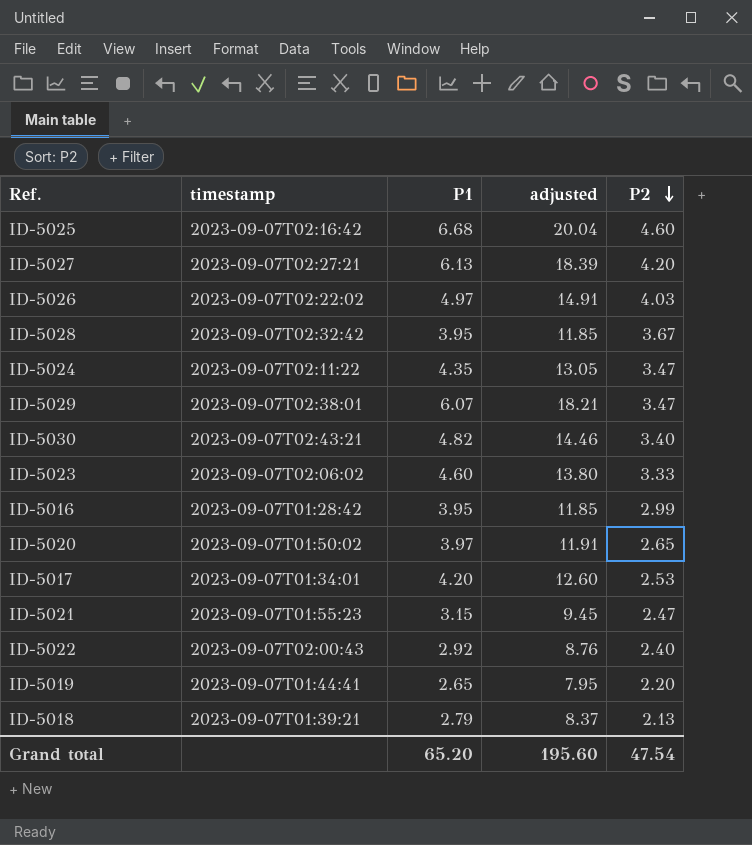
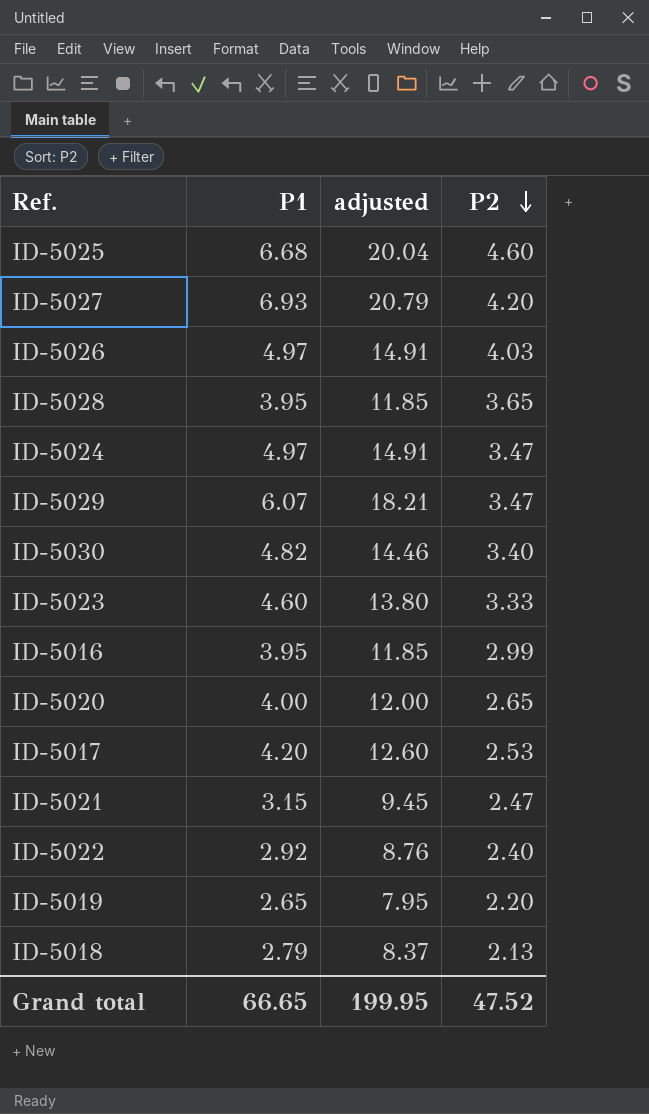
column timestamp | position: 2 -> none
ID-5027 | P1: 6.13 -> 6.93
ID-5027 | adjusted: 18.39 -> 20.79
ID-5028 | P2: 3.67 -> 3.65
ID-5024 | P1: 4.35 -> 4.97
ID-5024 | adjusted: 13.05 -> 14.91
ID-5020 | P1: 3.97 -> 4.00
ID-5020 | adjusted: 11.91 -> 12.00
Grand total | P1: 65.20 -> 66.65
Grand total | adjusted: 195.60 -> 199.95
Grand total | P2: 47.54 -> 47.52

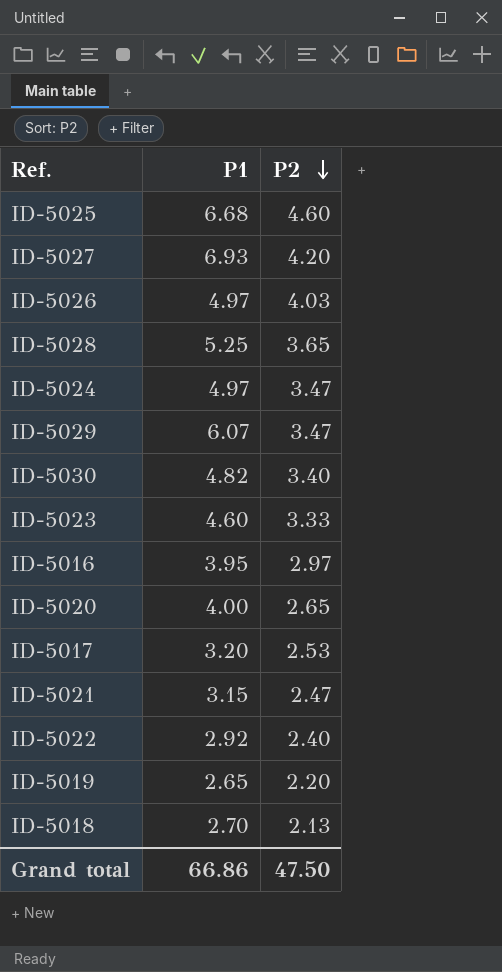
column adjusted | formula: [P1] * 3 -> none
ID-5028 | P1: 3.95 -> 5.25
ID-5016 | P2: 2.99 -> 2.97
ID-5017 | P1: 4.20 -> 3.20
ID-5018 | P1: 2.79 -> 2.70
Grand total | P1: 66.65 -> 66.86
Grand total | P2: 47.52 -> 47.50

